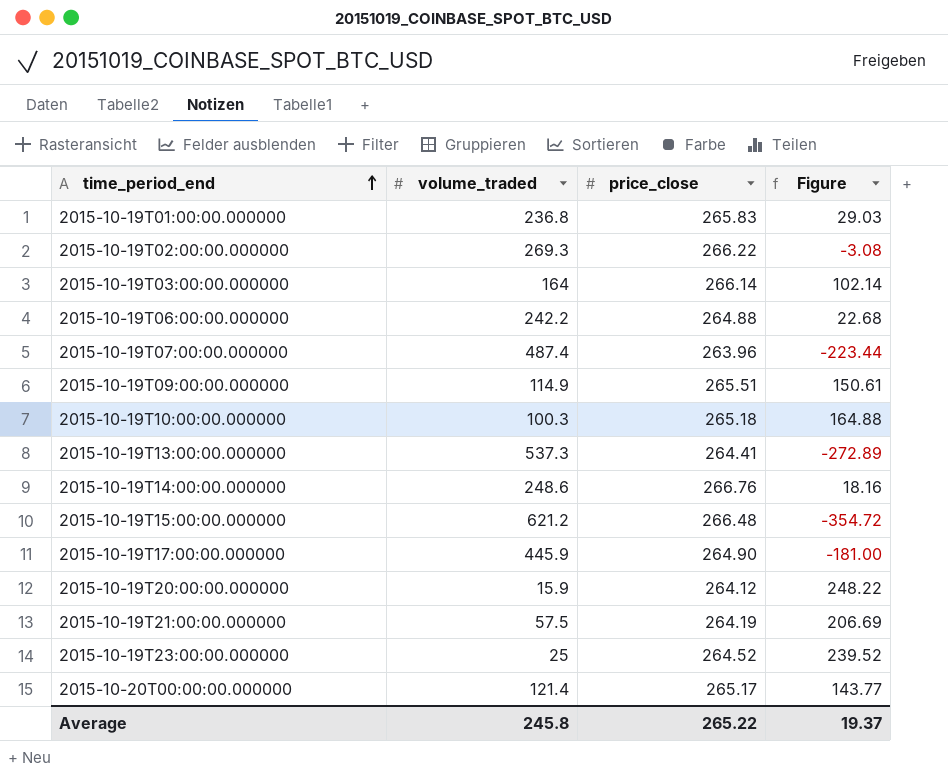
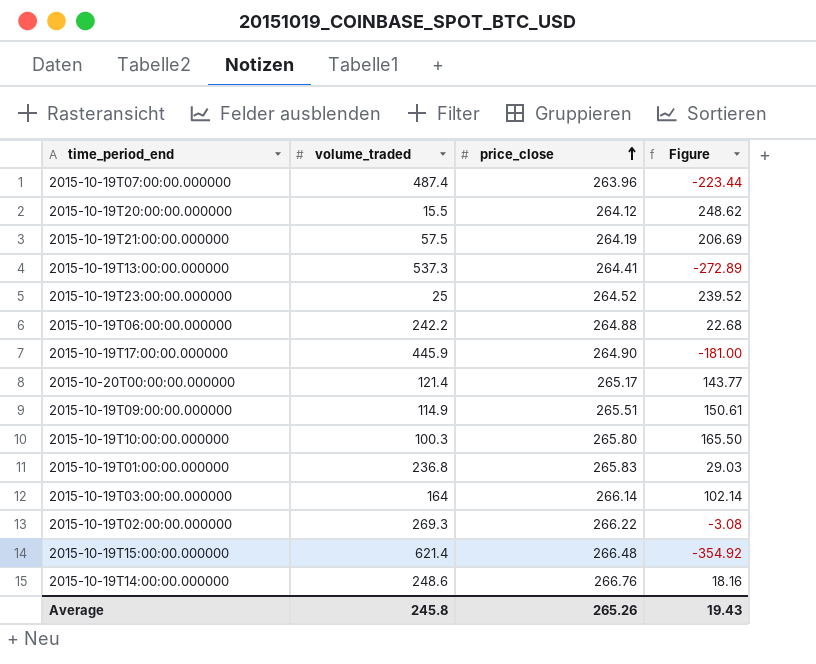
row order: time_period_end ascending -> price_close ascending
2015-10-19T20:00:00.000000 | volume_traded: 15.9 -> 15.5
2015-10-19T20:00:00.000000 | Figure: 248.22 -> 248.62
2015-10-19T10:00:00.000000 | price_close: 265.18 -> 265.80
2015-10-19T10:00:00.000000 | Figure: 164.88 -> 165.50
2015-10-19T15:00:00.000000 | volume_traded: 621.2 -> 621.4
2015-10-19T15:00:00.000000 | Figure: -354.72 -> -354.92
Average | price_close: 265.22 -> 265.26
Average | Figure: 19.37 -> 19.43

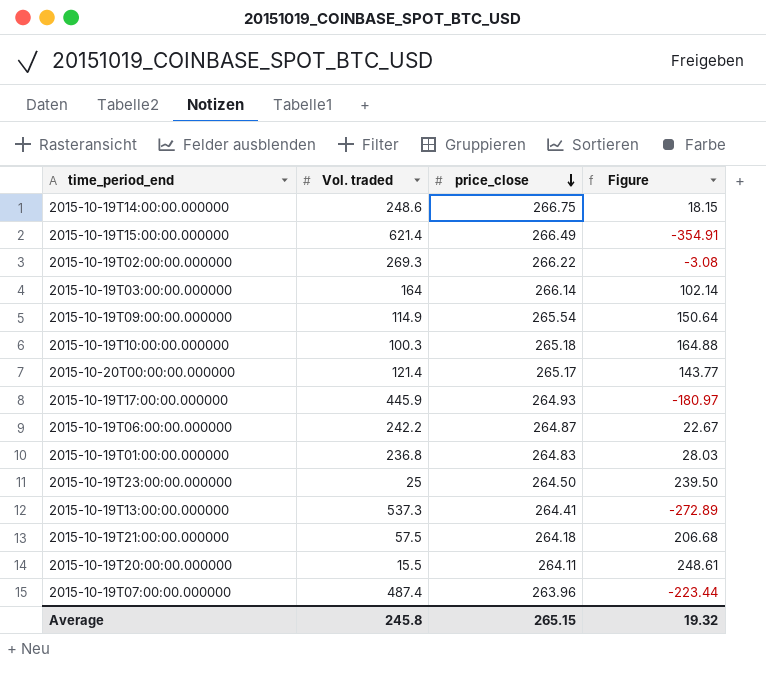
row order: price_close ascending -> price_close descending
column name: volume_traded -> Vol. traded
2015-10-19T14:00:00.000000 | price_close: 266.76 -> 266.75
2015-10-19T14:00:00.000000 | Figure: 18.16 -> 18.15
2015-10-19T15:00:00.000000 | price_close: 266.48 -> 266.49
2015-10-19T15:00:00.000000 | Figure: -354.92 -> -354.91
2015-10-19T09:00:00.000000 | price_close: 265.51 -> 265.54
2015-10-19T09:00:00.000000 | Figure: 150.61 -> 150.64
2015-10-19T10:00:00.000000 | price_close: 265.80 -> 265.18
2015-10-19T10:00:00.000000 | Figure: 165.50 -> 164.88
2015-10-19T17:00:00.000000 | price_close: 264.90 -> 264.93
2015-10-19T17:00:00.000000 | Figure: -181.00 -> -180.97
2015-10-19T06:00:00.000000 | price_close: 264.88 -> 264.87
2015-10-19T06:00:00.000000 | Figure: 22.68 -> 22.67
2015-10-19T01:00:00.000000 | price_close: 265.83 -> 264.83
2015-10-19T01:00:00.000000 | Figure: 29.03 -> 28.03
2015-10-19T23:00:00.000000 | price_close: 264.52 -> 264.50
2015-10-19T23:00:00.000000 | Figure: 239.52 -> 239.50
2015-10-19T21:00:00.000000 | price_close: 264.19 -> 264.18
2015-10-19T21:00:00.000000 | Figure: 206.69 -> 206.68
2015-10-19T20:00:00.000000 | price_close: 264.12 -> 264.11
2015-10-19T20:00:00.000000 | Figure: 248.62 -> 248.61
Average | price_close: 265.26 -> 265.15
Average | Figure: 19.43 -> 19.32

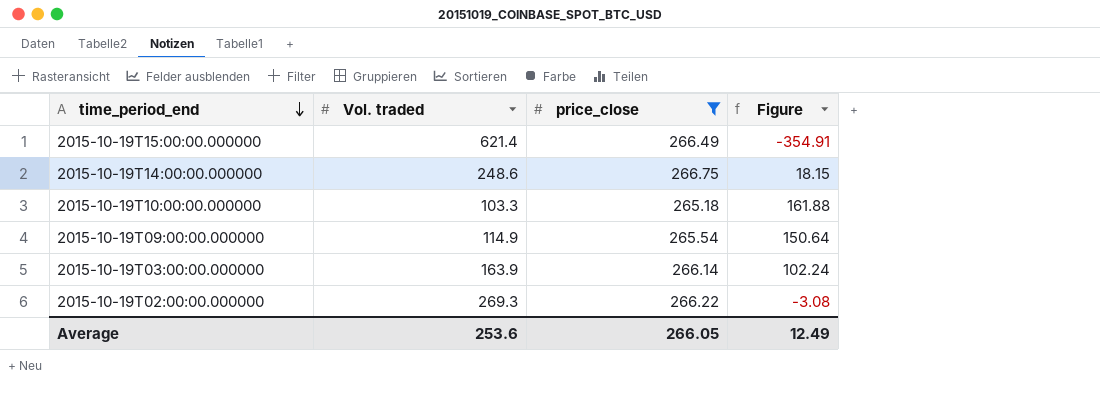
filter: none -> price_close >= 265.18
row order: price_close descending -> time_period_end descending
2015-10-19T10:00:00.000000 | Vol. traded: 100.3 -> 103.3
2015-10-19T10:00:00.000000 | Figure: 164.88 -> 161.88
2015-10-19T03:00:00.000000 | Vol. traded: 164 -> 163.9
2015-10-19T03:00:00.000000 | Figure: 102.14 -> 102.24
Average | Vol. traded: 245.8 -> 253.6
Average | price_close: 265.15 -> 266.05
Average | Figure: 19.32 -> 12.49

